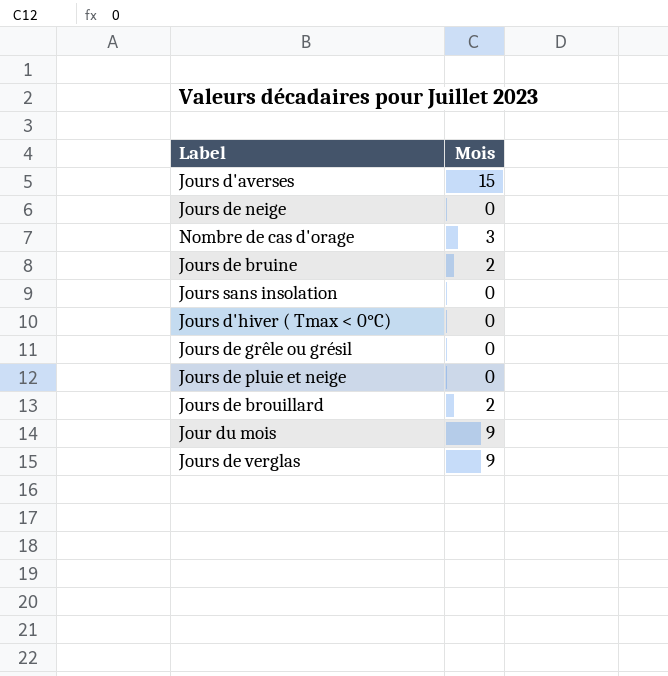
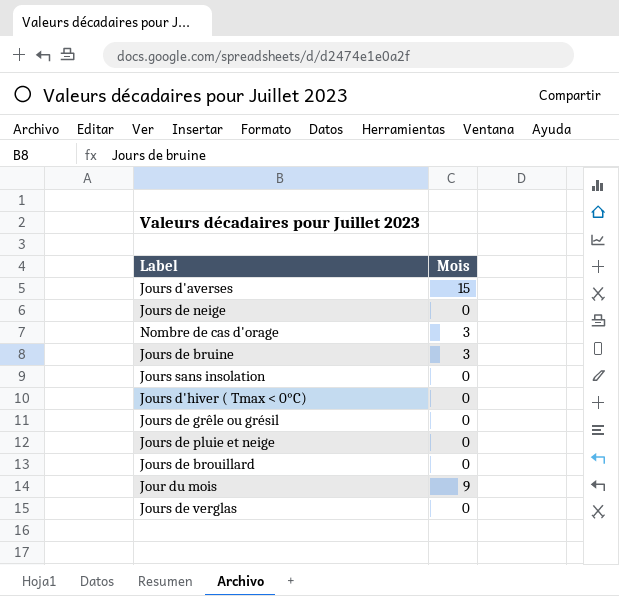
Jours de bruine | Mois: 2 -> 3
Jours de brouillard | Mois: 2 -> 0
Jours de verglas | Mois: 9 -> 0

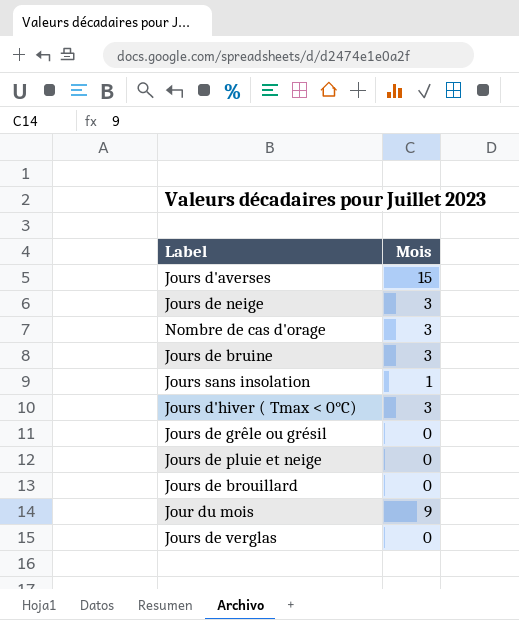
Jours de neige | Mois: 0 -> 3
Jours sans insolation | Mois: 0 -> 1
Jours d'hiver ( Tmax < 0°C) | Mois: 0 -> 3

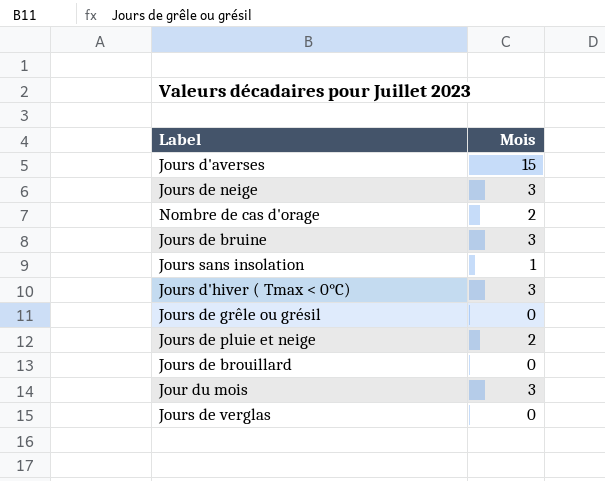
Nombre de cas d'orage | Mois: 3 -> 2
Jours de pluie et neige | Mois: 0 -> 2
Jour du mois | Mois: 9 -> 3

